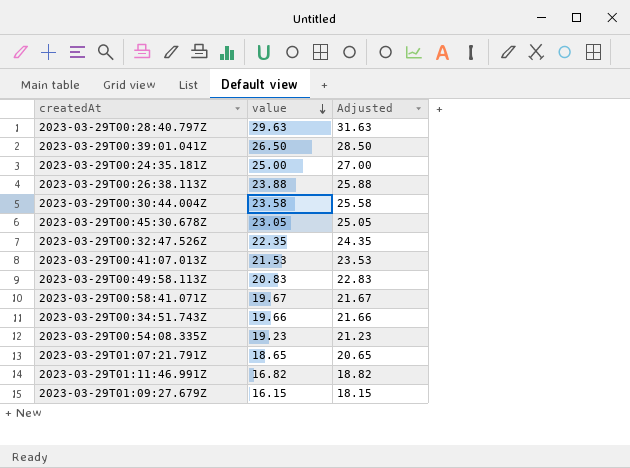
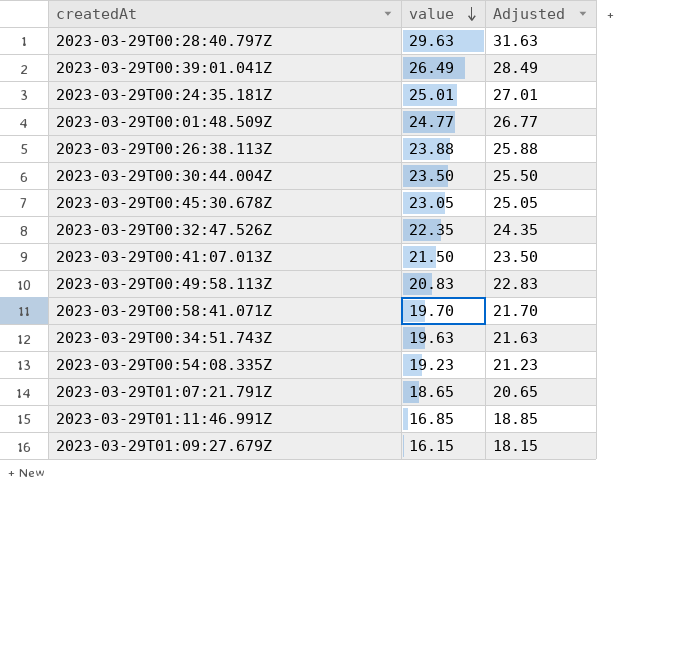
2023-03-29T00:39:01.041Z | value: 26.50 -> 26.49
2023-03-29T00:39:01.041Z | Adjusted: 28.50 -> 28.49
2023-03-29T00:24:35.181Z | value: 25.00 -> 25.01
2023-03-29T00:24:35.181Z | Adjusted: 27.00 -> 27.01
row 2023-03-29T00:01:48.509Z: none -> 24.77 | 26.77
2023-03-29T00:30:44.004Z | value: 23.58 -> 23.50
2023-03-29T00:30:44.004Z | Adjusted: 25.58 -> 25.50
2023-03-29T00:41:07.013Z | value: 21.53 -> 21.50
2023-03-29T00:41:07.013Z | Adjusted: 23.53 -> 23.50
2023-03-29T00:58:41.071Z | value: 19.67 -> 19.70
2023-03-29T00:58:41.071Z | Adjusted: 21.67 -> 21.70
2023-03-29T00:34:51.743Z | value: 19.66 -> 19.63
2023-03-29T00:34:51.743Z | Adjusted: 21.66 -> 21.63
2023-03-29T01:11:46.991Z | value: 16.82 -> 16.85
2023-03-29T01:11:46.991Z | Adjusted: 18.82 -> 18.85

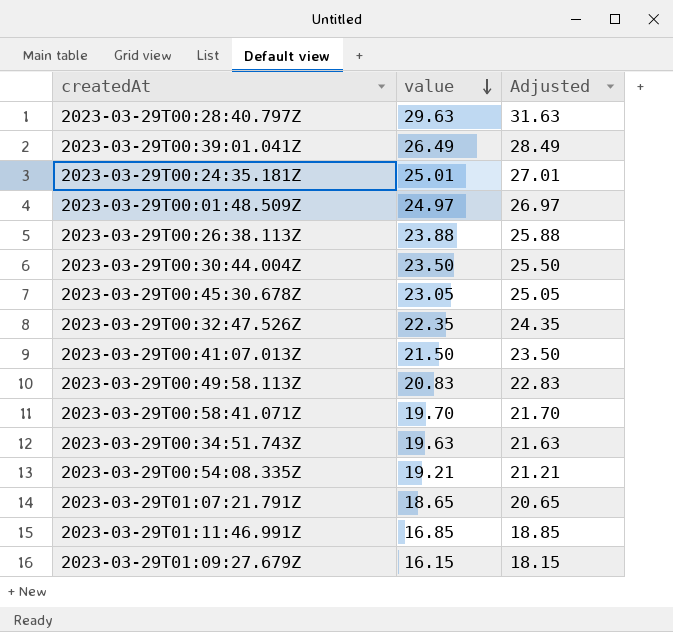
2023-03-29T00:01:48.509Z | value: 24.77 -> 24.97
2023-03-29T00:01:48.509Z | Adjusted: 26.77 -> 26.97
2023-03-29T00:54:08.335Z | value: 19.23 -> 19.21
2023-03-29T00:54:08.335Z | Adjusted: 21.23 -> 21.21

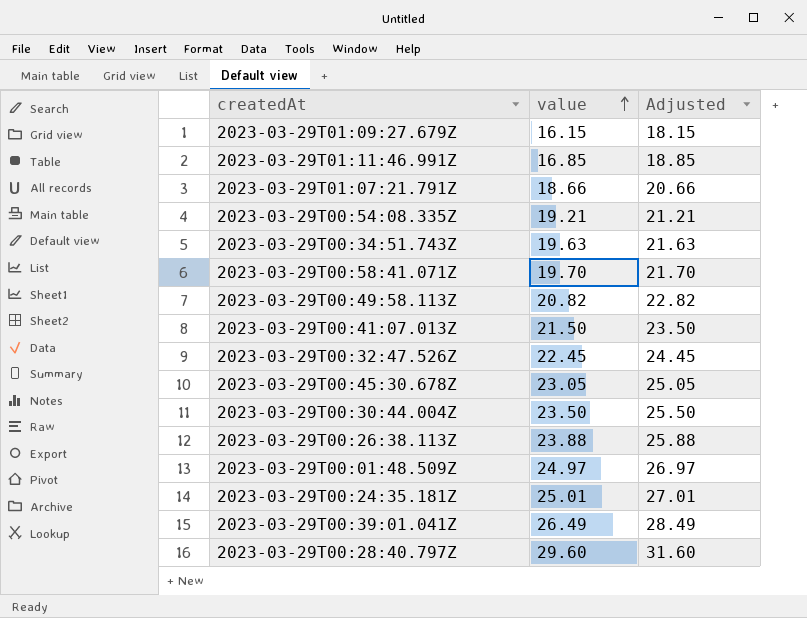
row order: value descending -> value ascending
2023-03-29T01:07:21.791Z | value: 18.65 -> 18.66
2023-03-29T01:07:21.791Z | Adjusted: 20.65 -> 20.66
2023-03-29T00:49:58.113Z | value: 20.83 -> 20.82
2023-03-29T00:49:58.113Z | Adjusted: 22.83 -> 22.82
2023-03-29T00:32:47.526Z | value: 22.35 -> 22.45
2023-03-29T00:32:47.526Z | Adjusted: 24.35 -> 24.45
2023-03-29T00:28:40.797Z | value: 29.63 -> 29.60
2023-03-29T00:28:40.797Z | Adjusted: 31.63 -> 31.60

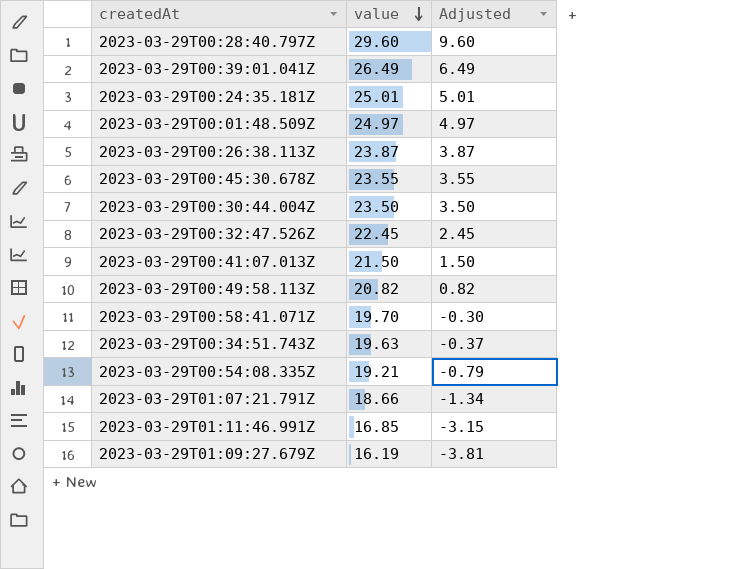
row order: value ascending -> value descending
column Adjusted | formula: [value] + 2 -> [value] - 20
2023-03-29T00:26:38.113Z | value: 23.88 -> 23.87
2023-03-29T00:45:30.678Z | value: 23.05 -> 23.55
2023-03-29T01:09:27.679Z | value: 16.15 -> 16.19

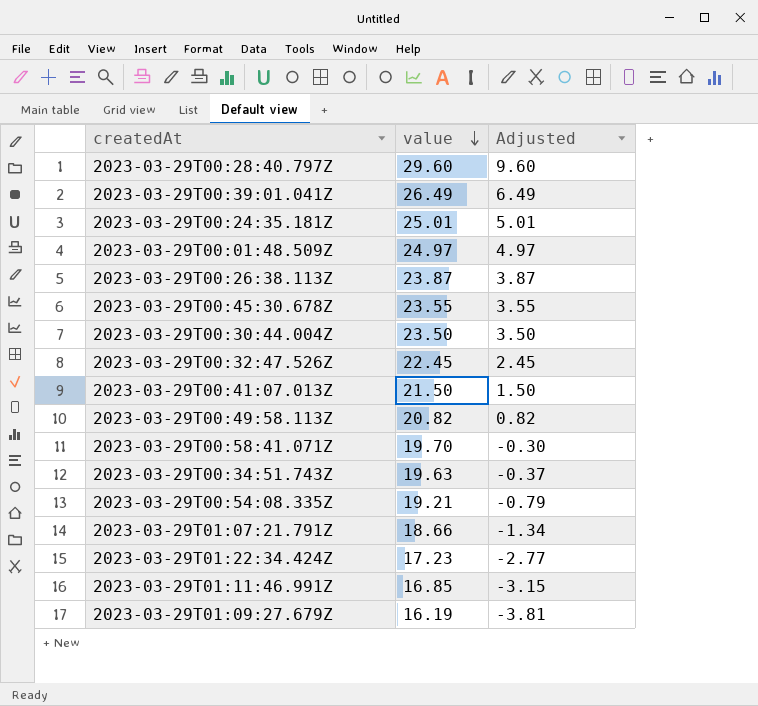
row 2023-03-29T01:22:34.424Z: none -> 17.23 | -2.77

